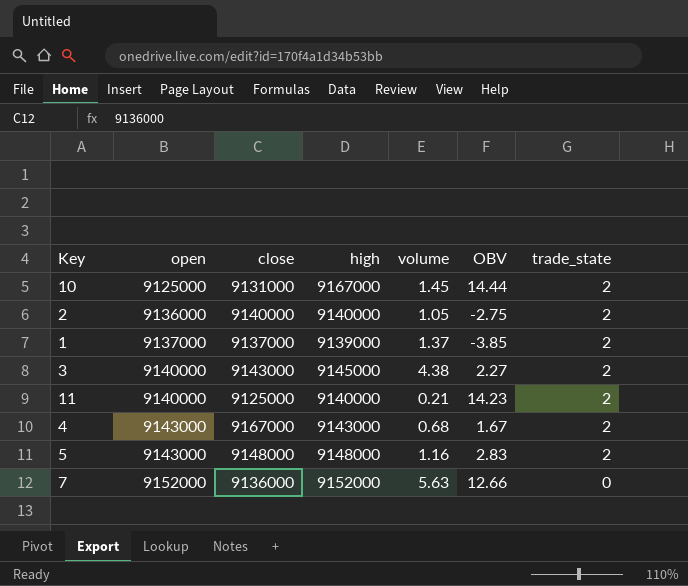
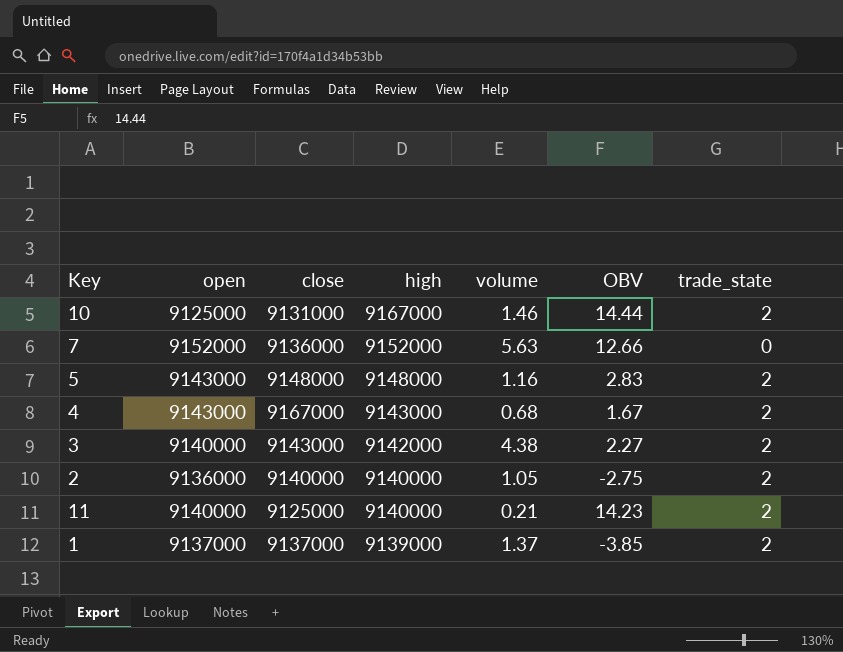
row order: open ascending -> high descending
10 | volume: 1.45 -> 1.46
3 | high: 9145000 -> 9142000

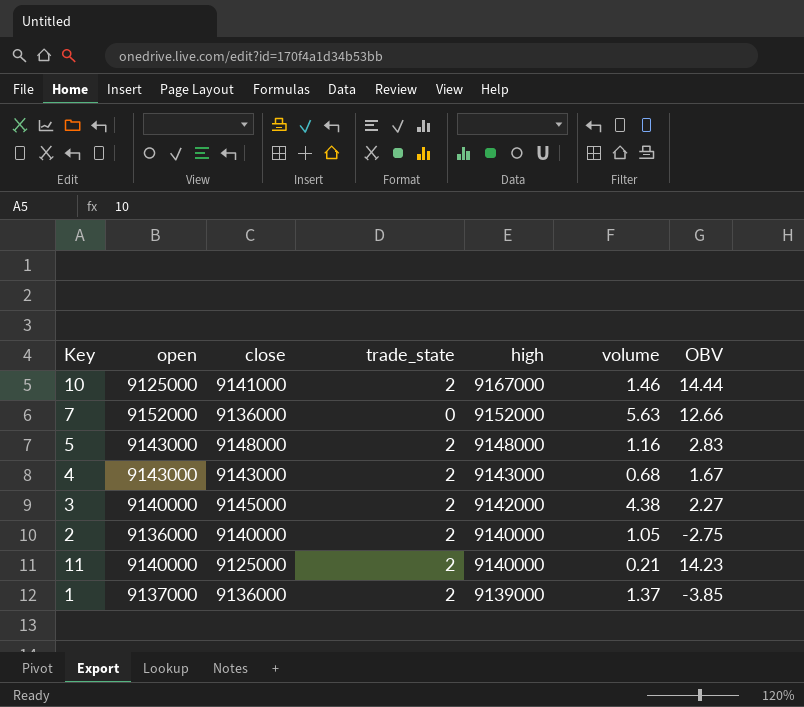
column trade_state | position: 7 -> 4
10 | close: 9131000 -> 9141000
4 | close: 9167000 -> 9143000
3 | close: 9143000 -> 9145000
1 | close: 9137000 -> 9136000

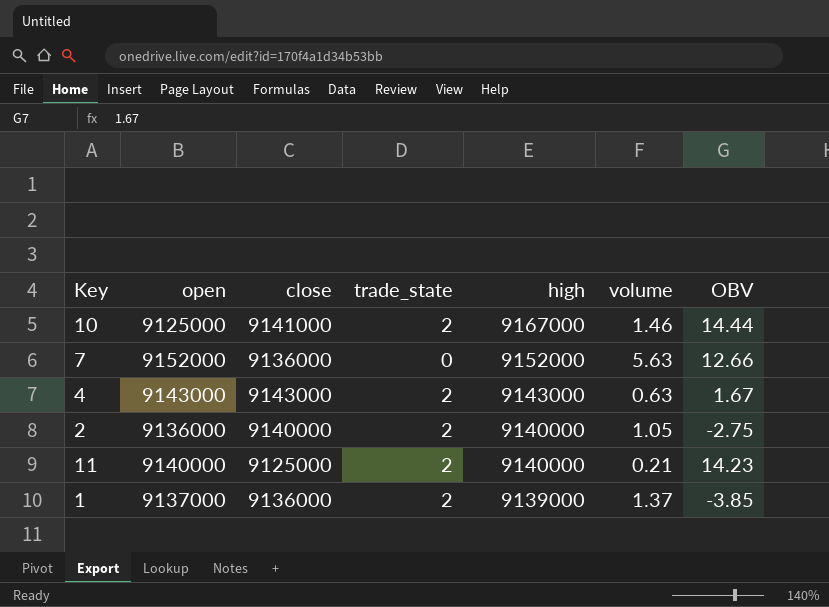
row 5: 9143000 | 9148000 | 2 | 9148000 | 1.16 | 2.83 -> none
row 3: 9140000 | 9145000 | 2 | 9142000 | 4.38 | 2.27 -> none
4 | volume: 0.68 -> 0.63

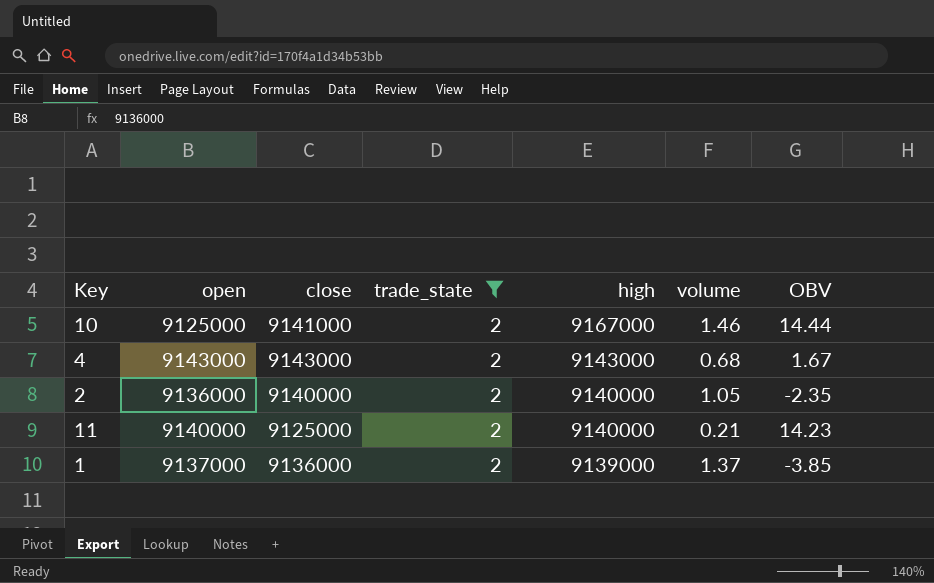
filter: none -> trade_state = 2
4 | volume: 0.63 -> 0.68
2 | OBV: -2.75 -> -2.35

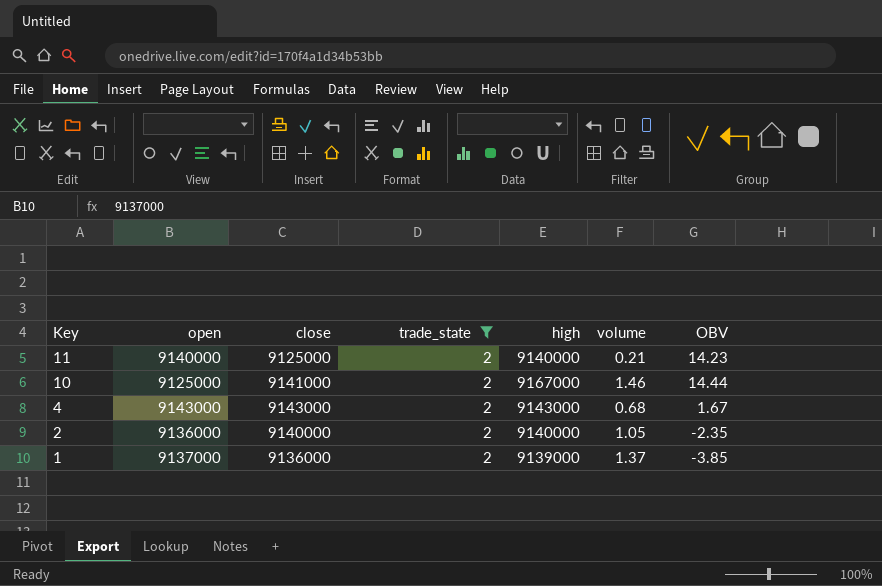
row order: high descending -> Key descending

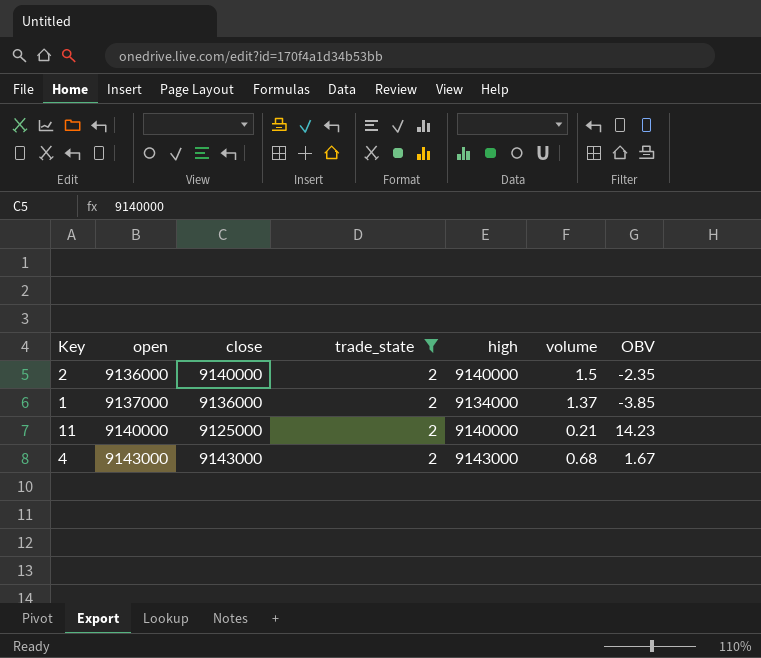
row order: Key descending -> open ascending
row 10: 9125000 | 9141000 | 2 | 9167000 | 1.46 | 14.44 -> none
2 | volume: 1.05 -> 1.5
1 | high: 9139000 -> 9134000

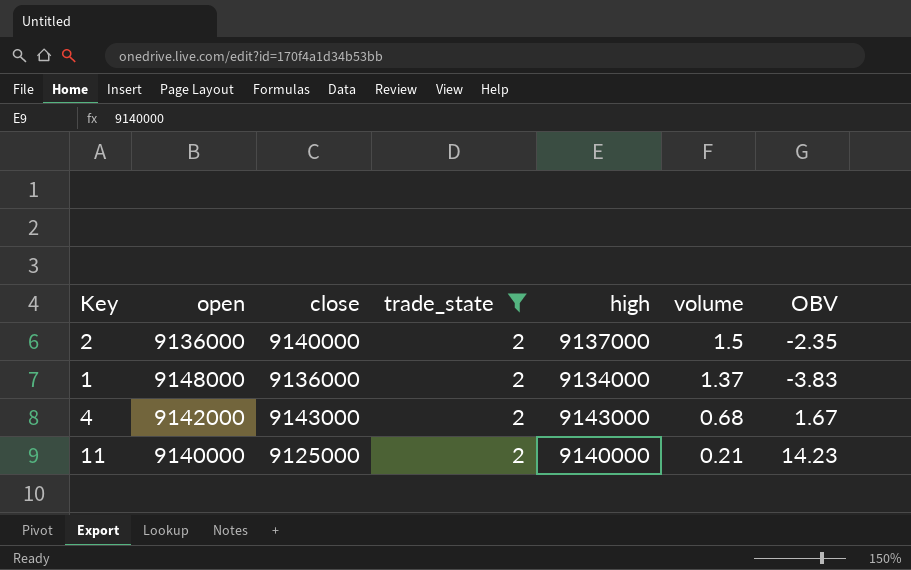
row order: open ascending -> volume descending
2 | high: 9140000 -> 9137000
1 | open: 9137000 -> 9148000
1 | OBV: -3.85 -> -3.83
4 | open: 9143000 -> 9142000

